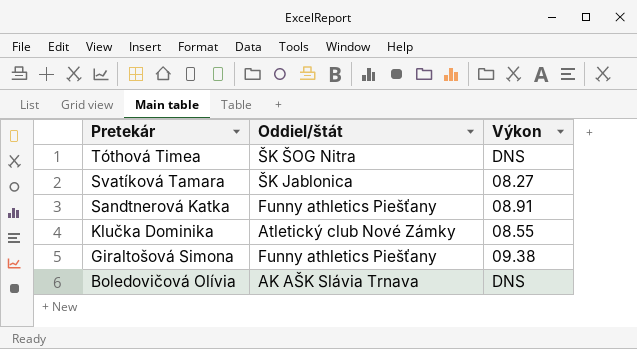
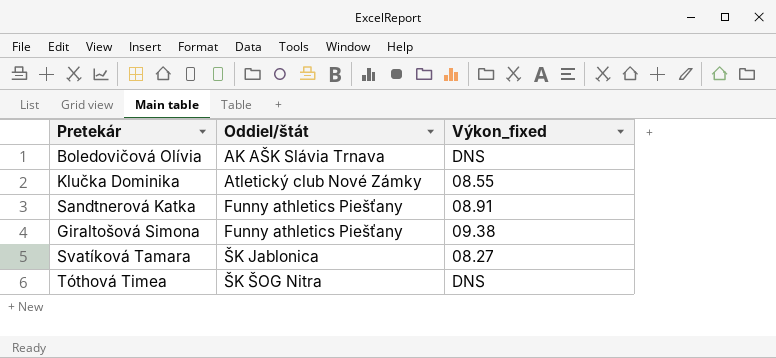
row order: Pretekár descending -> Oddiel/štát ascending
column name: Výkon -> Výkon_fixed

